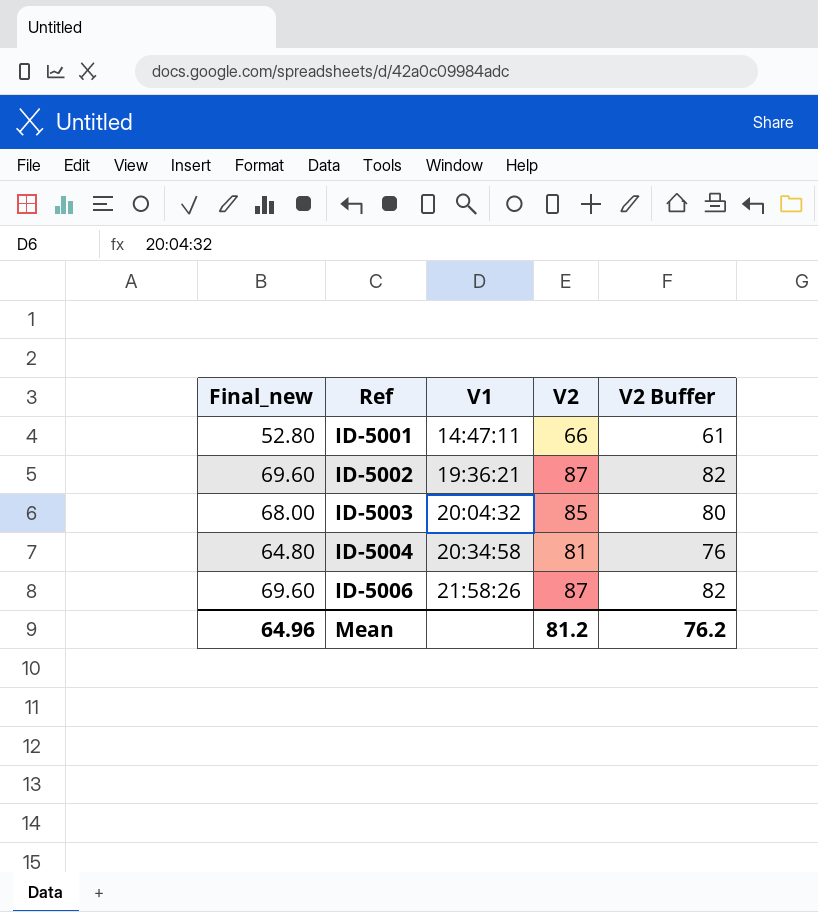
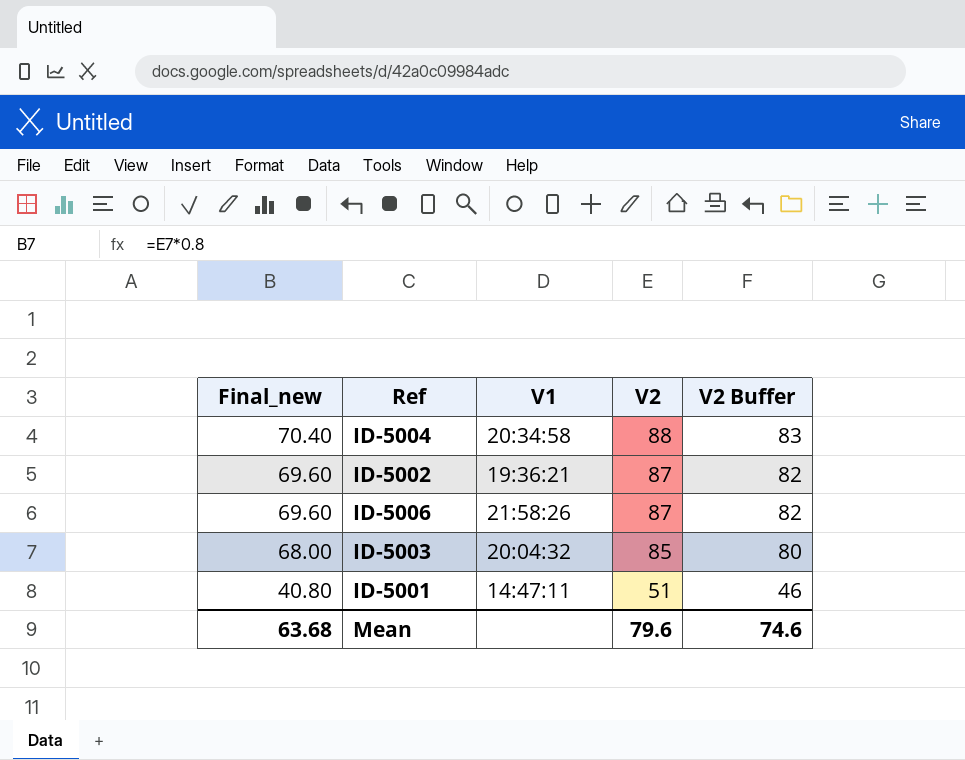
row order: Ref ascending -> Final_new descending
ID-5004 | Final_new: 64.80 -> 70.40
ID-5004 | V2: 81 -> 88
ID-5004 | V2 Buffer: 76 -> 83
ID-5001 | Final_new: 52.80 -> 40.80
ID-5001 | V2: 66 -> 51
ID-5001 | V2 Buffer: 61 -> 46
Mean | Final_new: 64.96 -> 63.68
Mean | V2: 81.2 -> 79.6
Mean | V2 Buffer: 76.2 -> 74.6

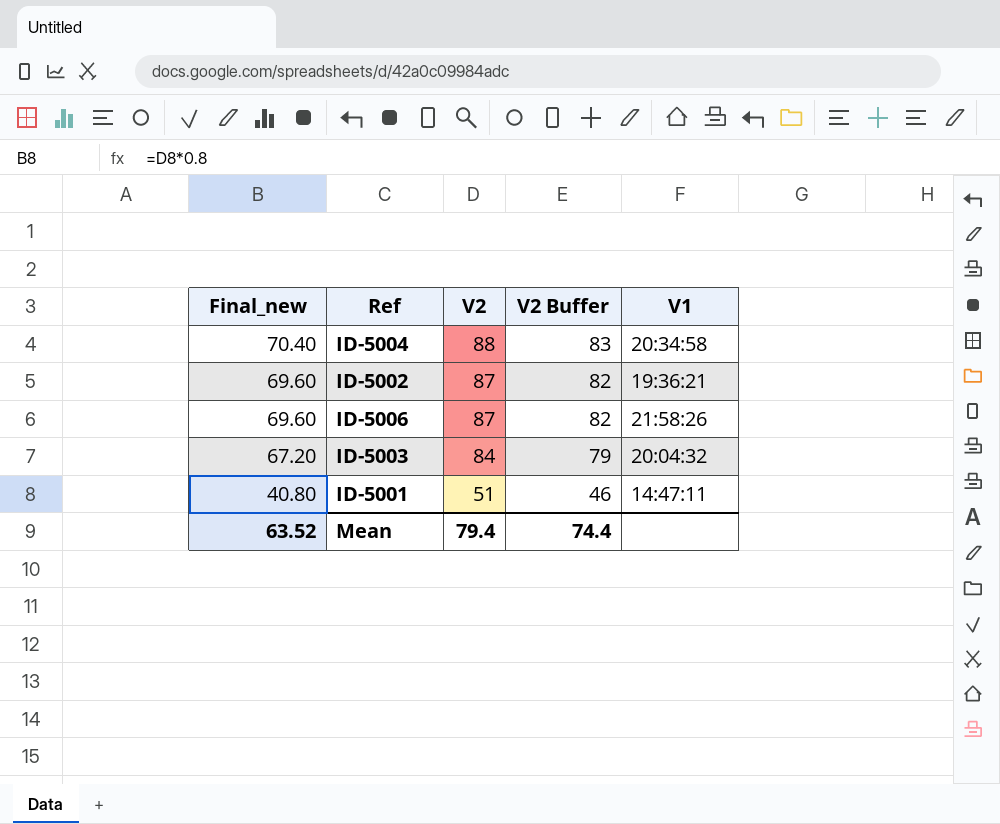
column V1 | position: 3 -> 5
ID-5003 | Final_new: 68.00 -> 67.20
ID-5003 | V2: 85 -> 84
ID-5003 | V2 Buffer: 80 -> 79
Mean | Final_new: 63.68 -> 63.52
Mean | V2: 79.6 -> 79.4
Mean | V2 Buffer: 74.6 -> 74.4

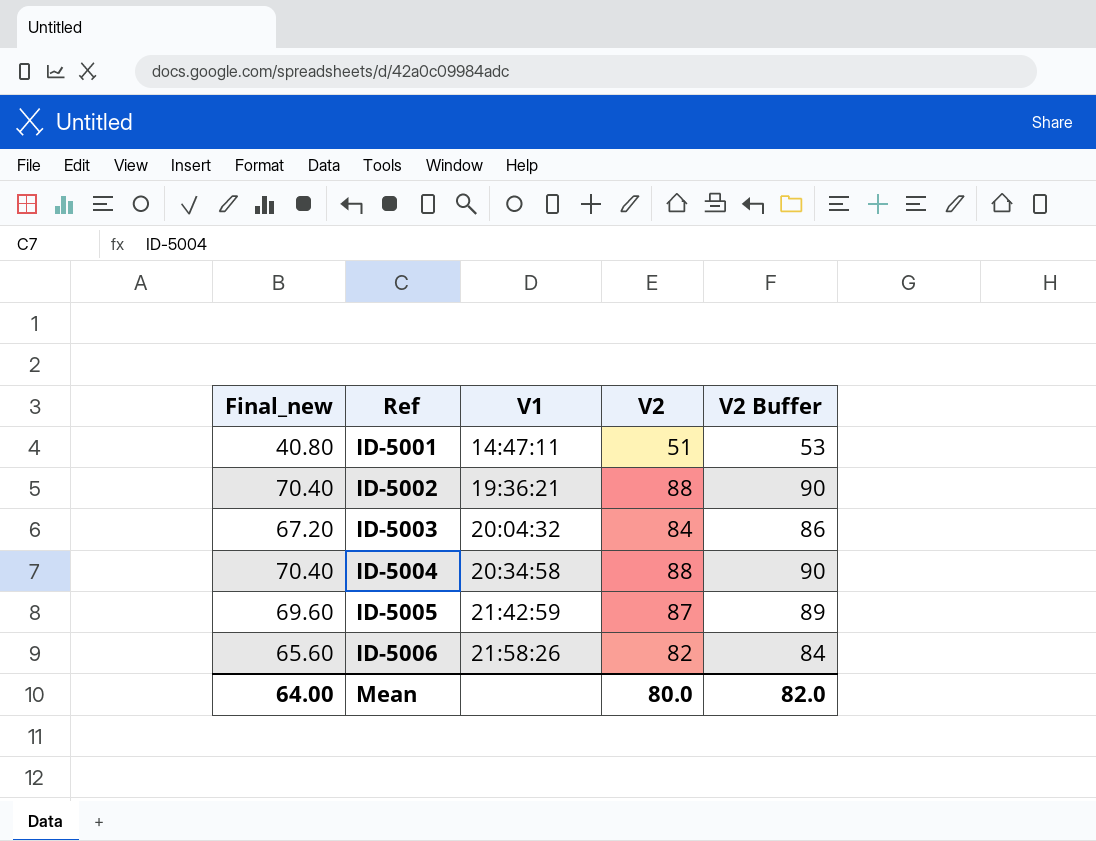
row order: Final_new descending -> Ref ascending
column V1 | position: 5 -> 3
column V2 Buffer | formula: [V2] - 5 -> [V2] + 2
ID-5002 | Final_new: 69.60 -> 70.40
ID-5002 | V2: 87 -> 88
row ID-5005: none -> 69.60 | 21:42:59 | 87 | 89
ID-5006 | Final_new: 69.60 -> 65.60
ID-5006 | V2: 87 -> 82
Mean | Final_new: 63.52 -> 64.00
Mean | V2: 79.4 -> 80.0
Mean | V2 Buffer: 74.4 -> 82.0

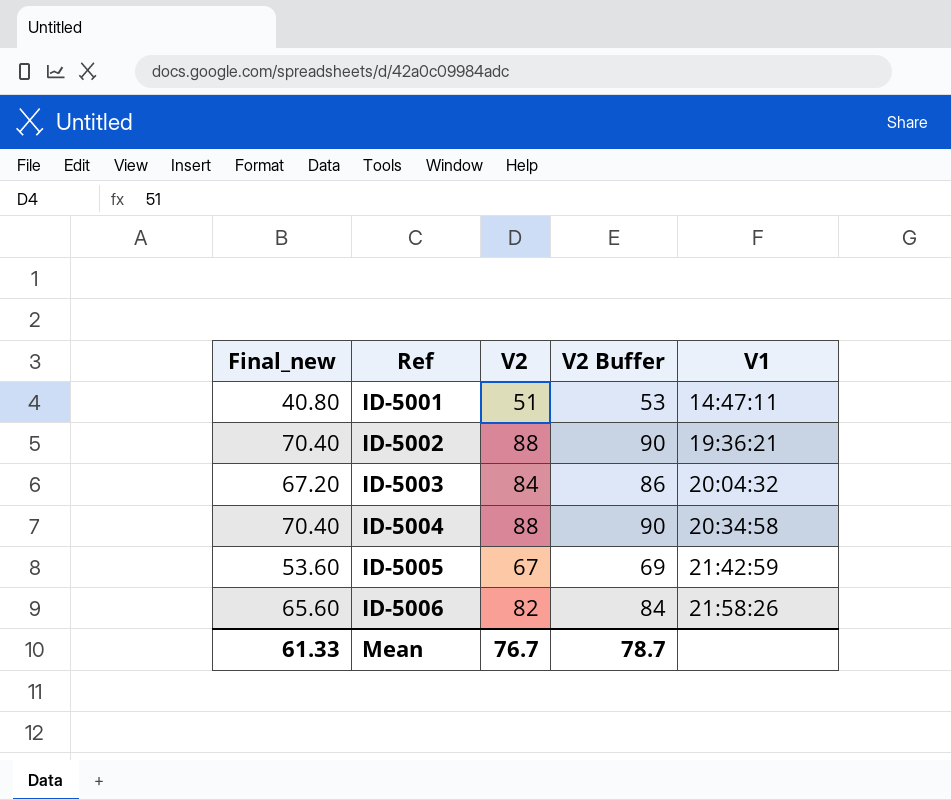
column V1 | position: 3 -> 5
ID-5005 | Final_new: 69.60 -> 53.60
ID-5005 | V2: 87 -> 67
ID-5005 | V2 Buffer: 89 -> 69
Mean | Final_new: 64.00 -> 61.33
Mean | V2: 80.0 -> 76.7
Mean | V2 Buffer: 82.0 -> 78.7

